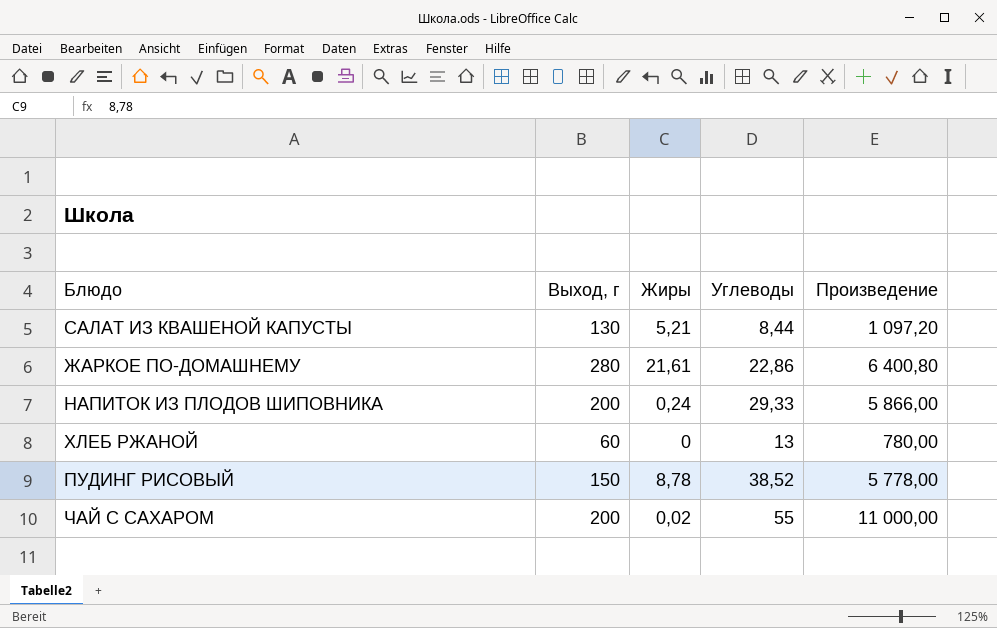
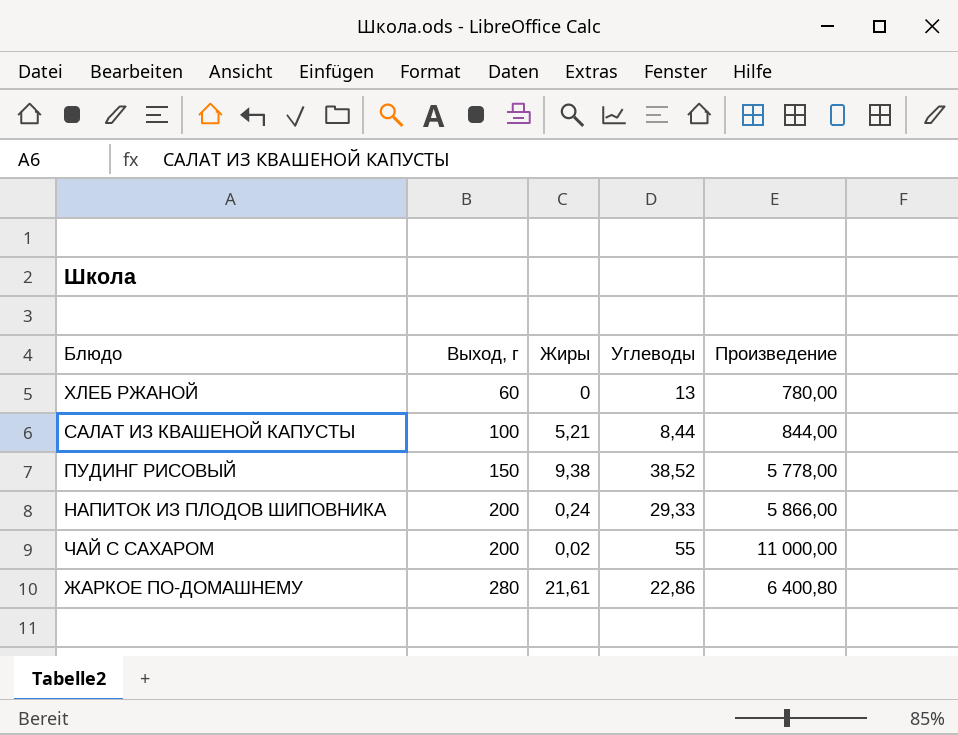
row order: none -> Выход, г ascending
САЛАТ ИЗ КВАШЕНОЙ КАПУСТЫ | Выход, г: 130 -> 100
САЛАТ ИЗ КВАШЕНОЙ КАПУСТЫ | Произведение: 1 097,20 -> 844,00
ПУДИНГ РИСОВЫЙ | Жиры: 8,78 -> 9,38

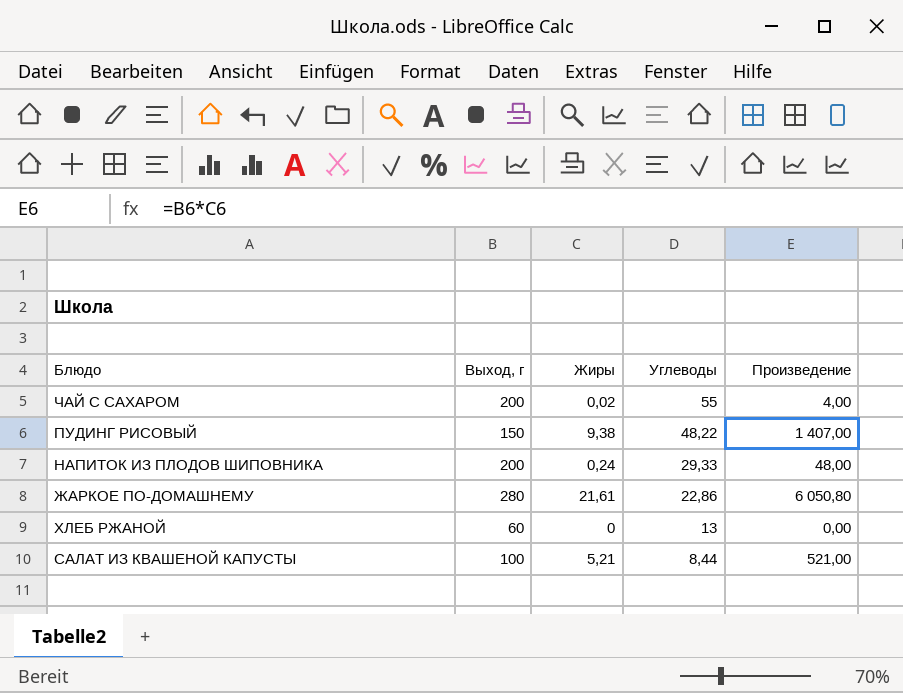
row order: Выход, г ascending -> Углеводы descending
column Произведение | formula: [Выход, г] * [Углеводы] -> [Выход, г] * [Жиры]
ПУДИНГ РИСОВЫЙ | Углеводы: 38,52 -> 48,22

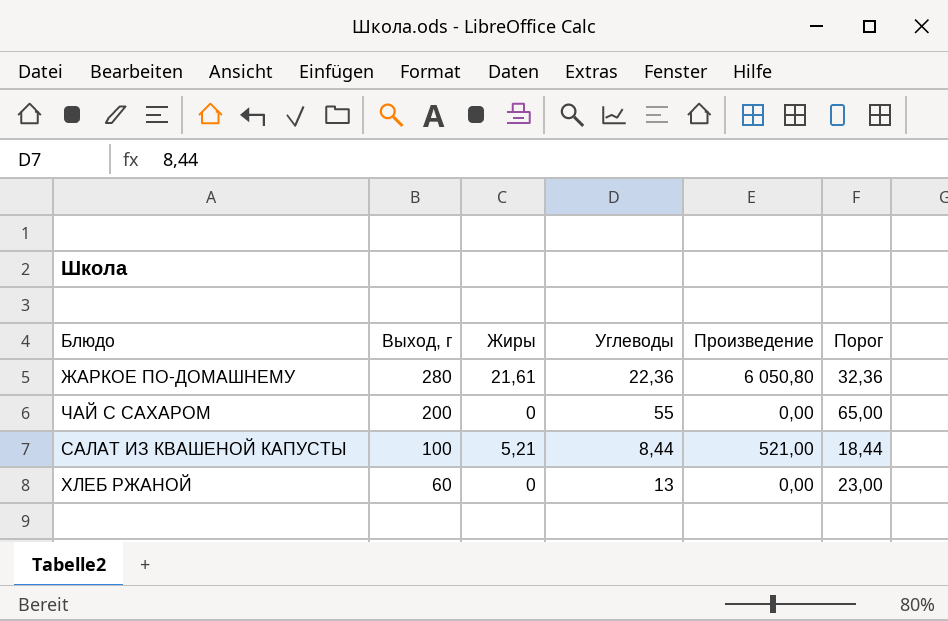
row order: Углеводы descending -> Выход, г descending
column Порог | formula: none -> [Углеводы] + 10
row ПУДИНГ РИСОВЫЙ: 150 | 9,38 | 48,22 | 1 407,00 -> none
row НАПИТОК ИЗ ПЛОДОВ ШИПОВНИКА: 200 | 0,24 | 29,33 | 48,00 -> none
ЖАРКОЕ ПО-ДОМАШНЕМУ | Углеводы: 22,86 -> 22,36
ЧАЙ С САХАРОМ | Жиры: 0,02 -> 0
ЧАЙ С САХАРОМ | Произведение: 4,00 -> 0,00

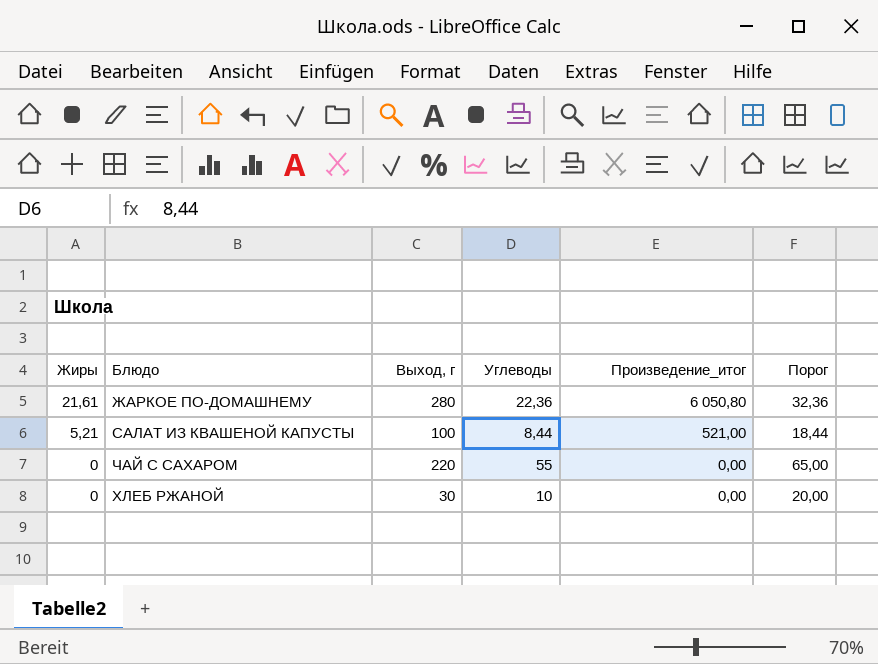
row order: Выход, г descending -> Жиры descending
column Жиры | position: 3 -> 1
column name: Произведение -> Произведение_итог
ЧАЙ С САХАРОМ | Выход, г: 200 -> 220
ХЛЕБ РЖАНОЙ | Выход, г: 60 -> 30
ХЛЕБ РЖАНОЙ | Углеводы: 13 -> 10
ХЛЕБ РЖАНОЙ | Порог: 23,00 -> 20,00

